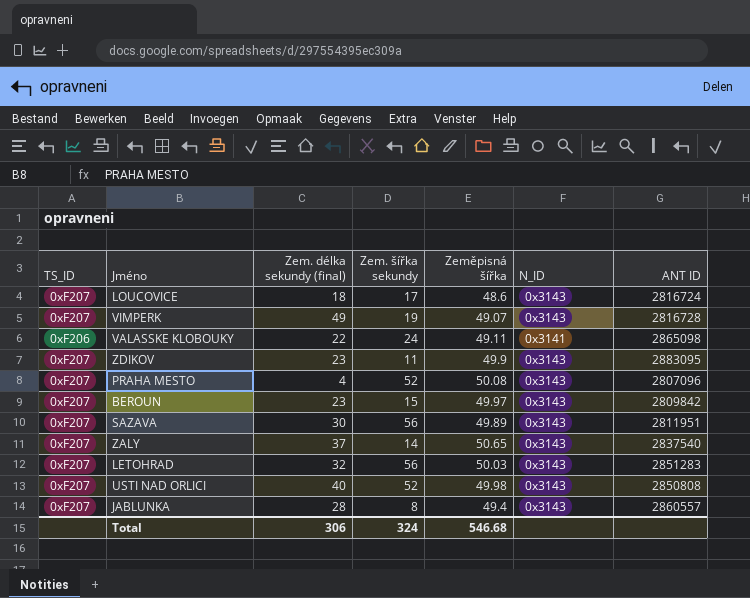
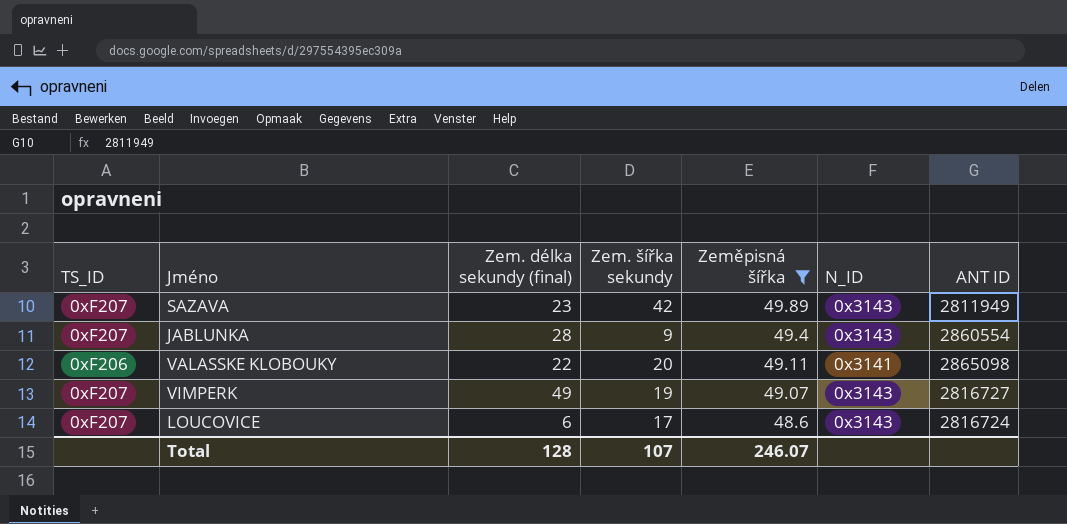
filter: none -> Zeměpisná šířka <= 49.89
row order: none -> Zeměpisná šířka descending
SAZAVA | Zem. délka sekundy (final): 30 -> 23
SAZAVA | Zem. šířka sekundy: 56 -> 42
SAZAVA | ANT ID: 2811951 -> 2811949
JABLUNKA | Zem. šířka sekundy: 8 -> 9
JABLUNKA | ANT ID: 2860557 -> 2860554
VALASSKE KLOBOUKY | Zem. šířka sekundy: 24 -> 20
VIMPERK | ANT ID: 2816728 -> 2816727
LOUCOVICE | Zem. délka sekundy (final): 18 -> 6
Total | Zem. délka sekundy (final): 306 -> 128
Total | Zem. šířka sekundy: 324 -> 107
Total | Zeměpisná šířka: 546.68 -> 246.07

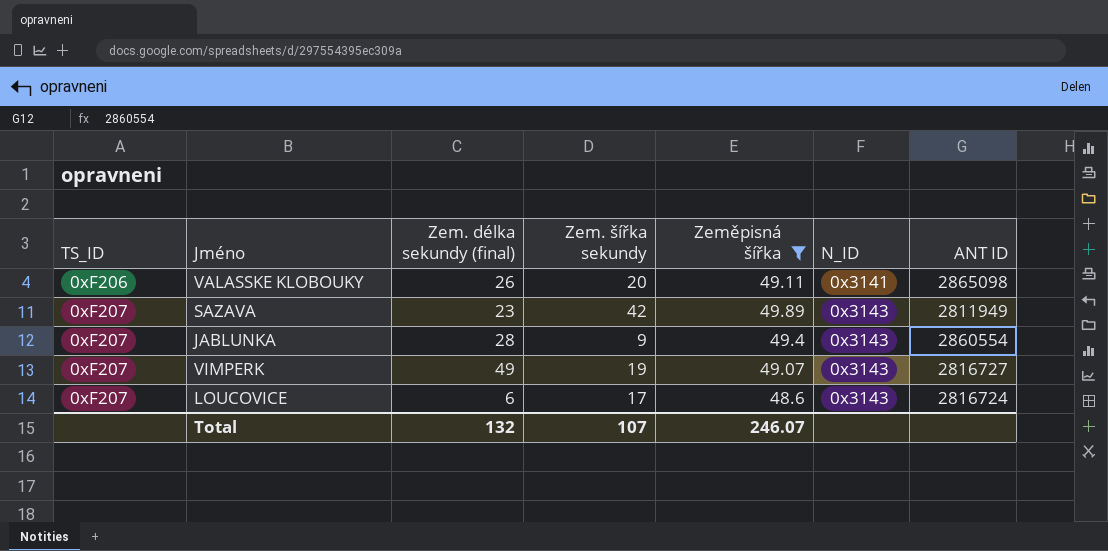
row order: Zeměpisná šířka descending -> TS_ID ascending
VALASSKE KLOBOUKY | Zem. délka sekundy (final): 22 -> 26
Total | Zem. délka sekundy (final): 128 -> 132

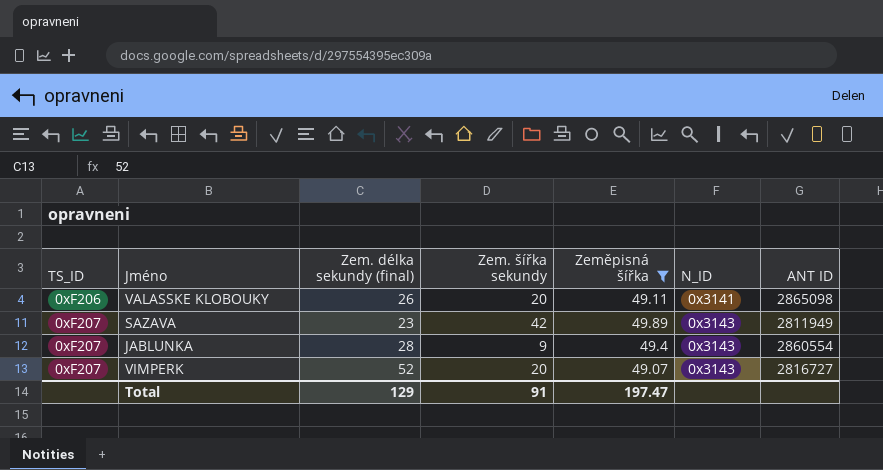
row LOUCOVICE: 0xF207 | 6 | 17 | 48.6 | 0x3143 | 2816724 -> none
VIMPERK | Zem. délka sekundy (final): 49 -> 52
VIMPERK | Zem. šířka sekundy: 19 -> 20
Total | Zem. délka sekundy (final): 132 -> 129
Total | Zem. šířka sekundy: 107 -> 91
Total | Zeměpisná šířka: 246.07 -> 197.47

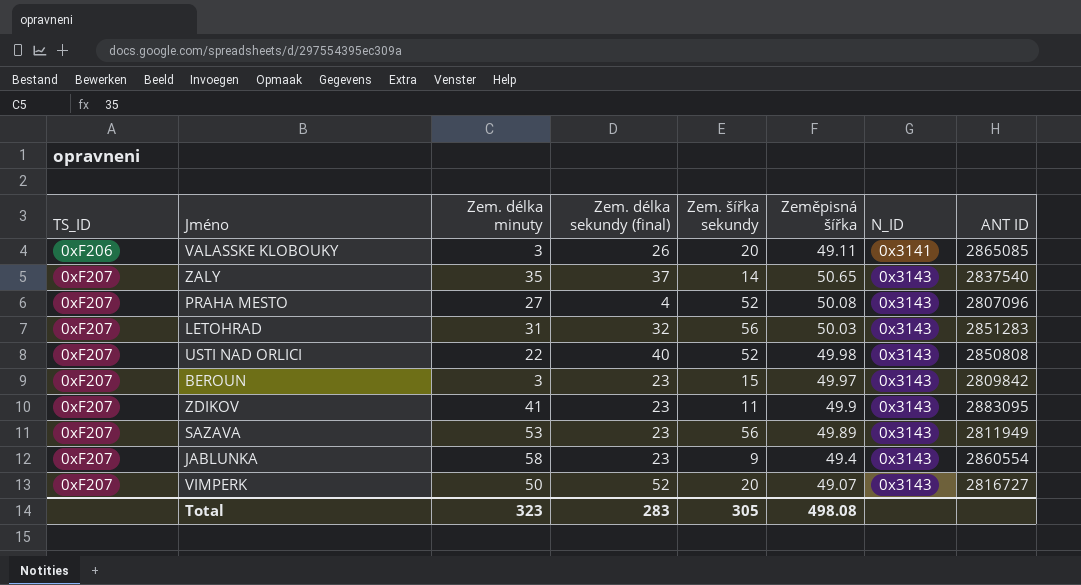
filter: Zeměpisná šířka <= 49.89 -> none
column Zem. délka minuty | position: none -> 3
VALASSKE KLOBOUKY | ANT ID: 2865098 -> 2865085
SAZAVA | Zem. šířka sekundy: 42 -> 56
JABLUNKA | Zem. délka sekundy (final): 28 -> 23
Total | Zem. délka sekundy (final): 129 -> 283
Total | Zem. šířka sekundy: 91 -> 305
Total | Zeměpisná šířka: 197.47 -> 498.08

